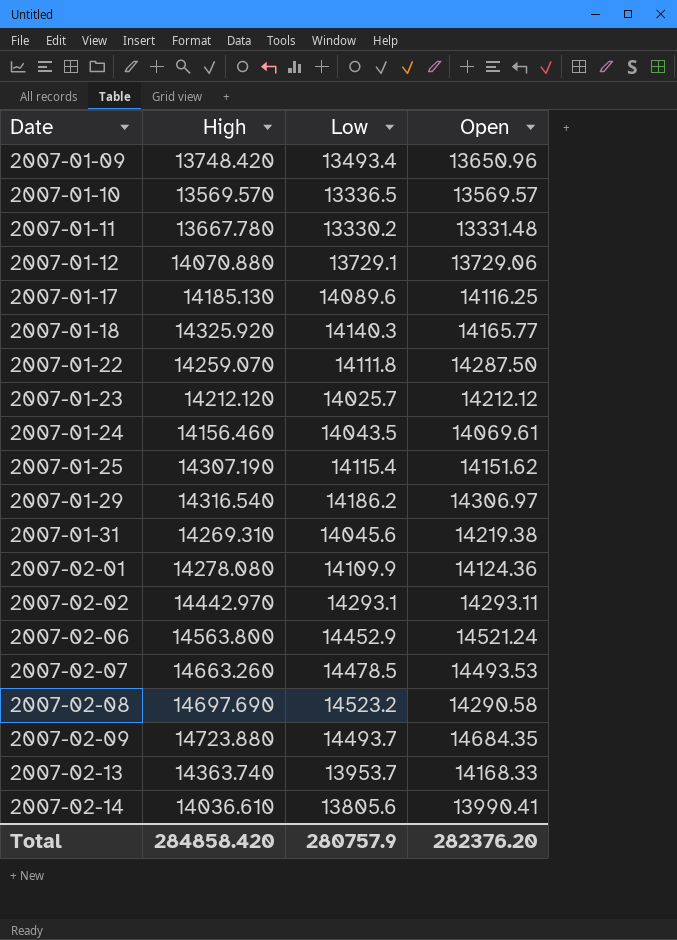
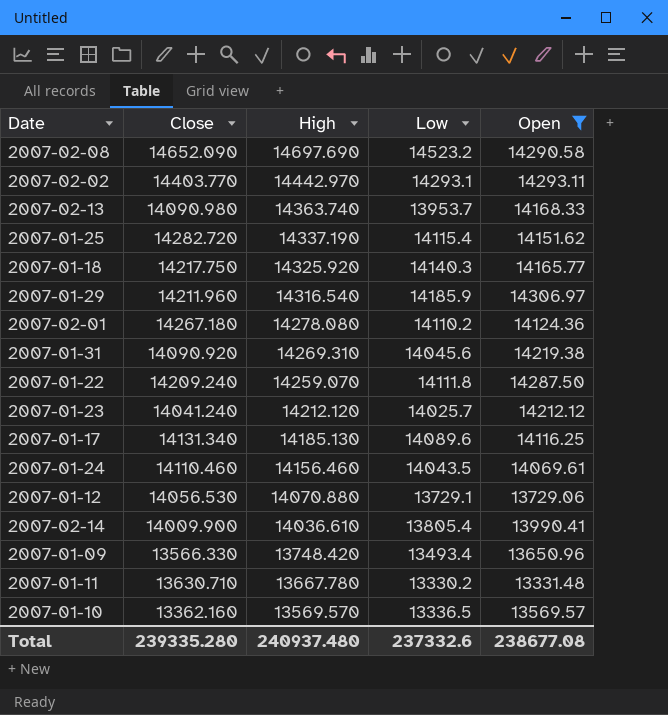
filter: none -> Open <= 14306.97
row order: Date ascending -> High descending
column Close | position: none -> 2
2007-01-25 | High: 14307.190 -> 14337.190
2007-01-29 | Low: 14186.2 -> 14185.9
2007-02-01 | Low: 14109.9 -> 14110.2
2007-02-14 | Low: 13805.6 -> 13805.4
Total | High: 284858.420 -> 240937.480
Total | Low: 280757.9 -> 237332.6
Total | Open: 282376.20 -> 238677.08

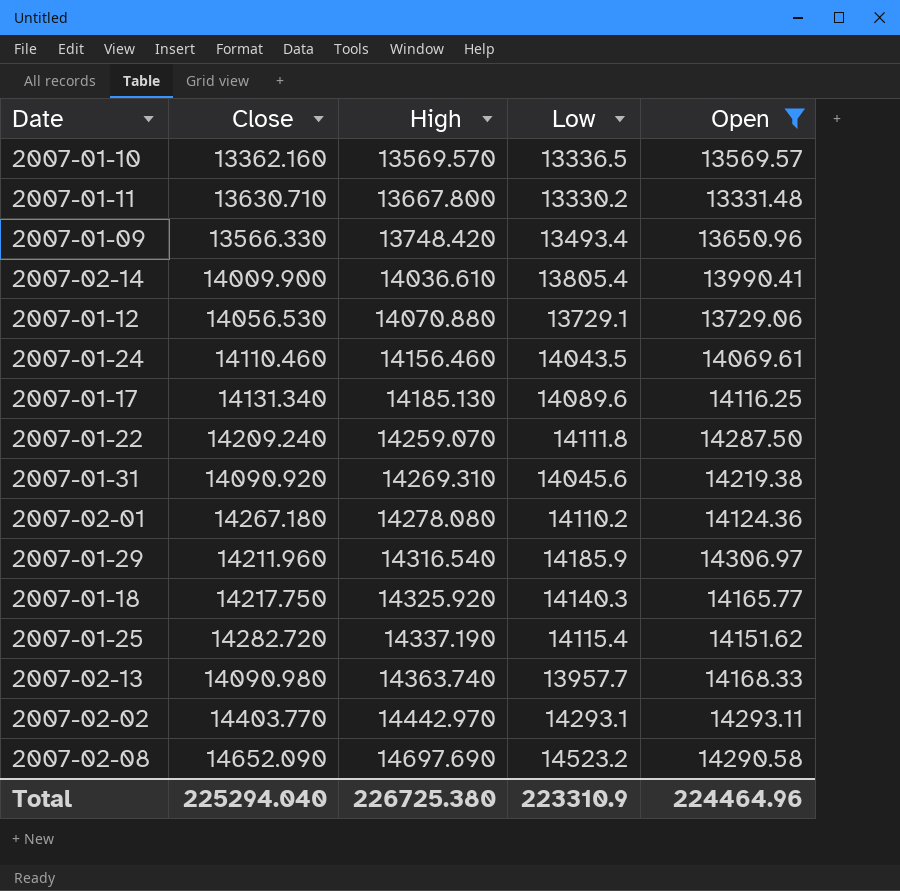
row order: High descending -> High ascending
row 2007-01-23: 14041.240 | 14212.120 | 14025.7 | 14212.12 -> none
2007-01-11 | High: 13667.780 -> 13667.800
2007-02-13 | Low: 13953.7 -> 13957.7
Total | Close: 239335.280 -> 225294.040
Total | High: 240937.480 -> 226725.380
Total | Low: 237332.6 -> 223310.9
Total | Open: 238677.08 -> 224464.96

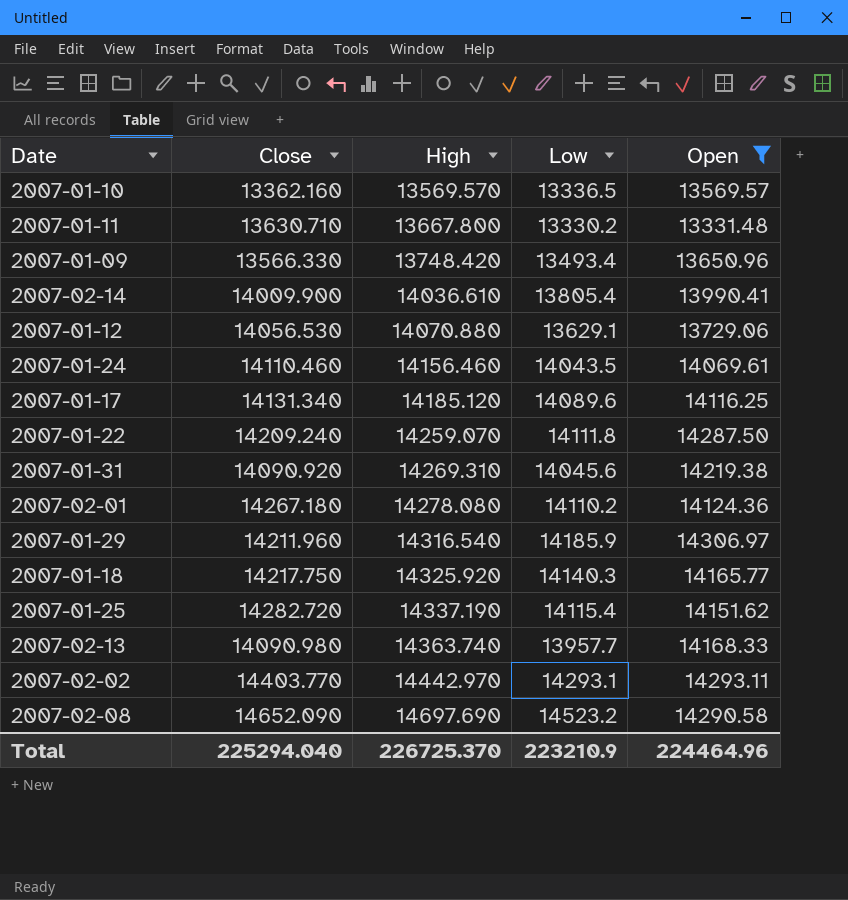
2007-01-12 | Low: 13729.1 -> 13629.1
2007-01-17 | High: 14185.130 -> 14185.120
Total | High: 226725.380 -> 226725.370
Total | Low: 223310.9 -> 223210.9

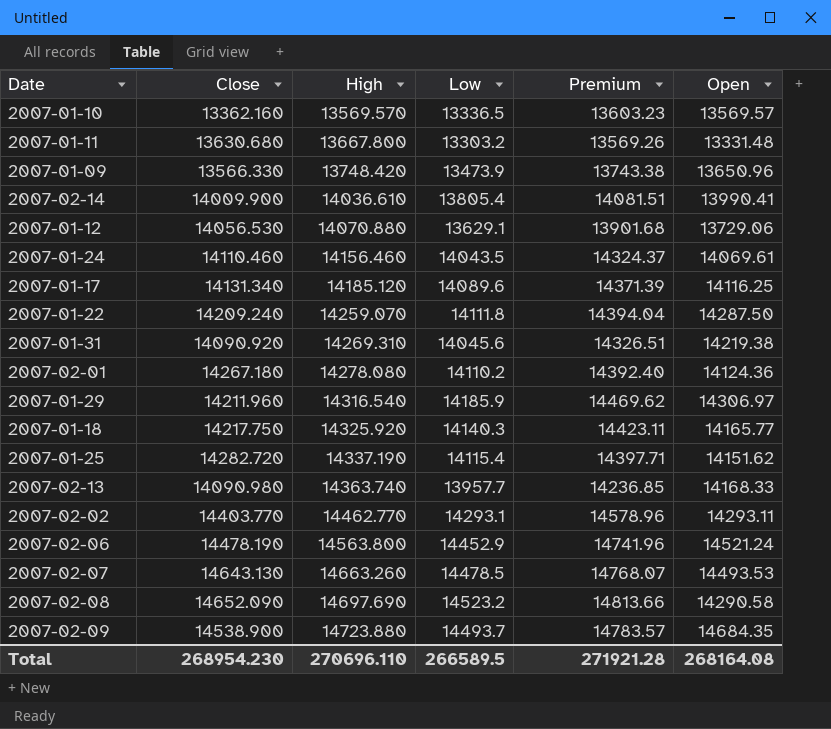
filter: Open <= 14306.97 -> none
column Premium | formula: none -> [Low] * 1.02
2007-01-11 | Close: 13630.710 -> 13630.680
2007-01-11 | Low: 13330.2 -> 13303.2
2007-01-09 | Low: 13493.4 -> 13473.9
2007-02-02 | High: 14442.970 -> 14462.770
Total | Close: 225294.040 -> 268954.230
Total | High: 226725.370 -> 270696.110
Total | Low: 223210.9 -> 266589.5
Total | Open: 224464.96 -> 268164.08

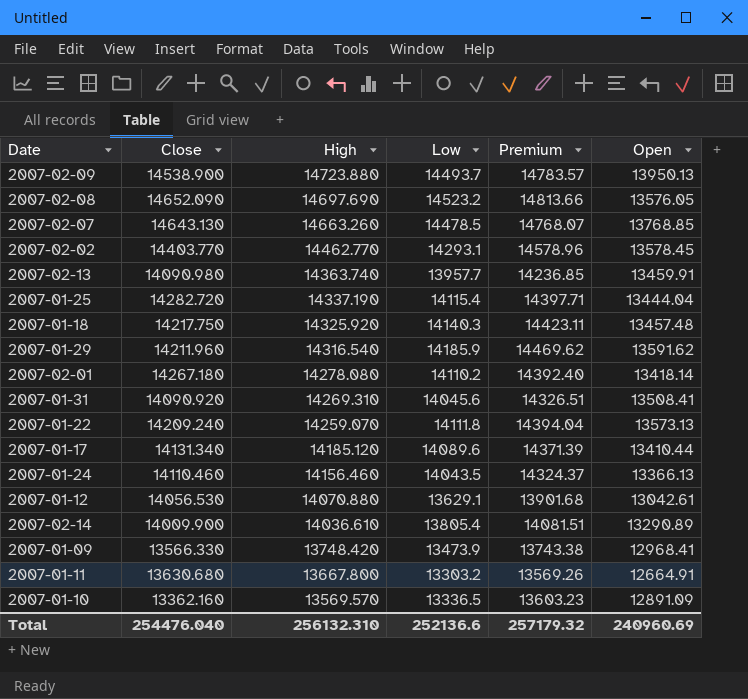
row order: High ascending -> High descending
row 2007-02-06: 14478.190 | 14563.800 | 14452.9 | 14741.96 | 14521.24 -> none
2007-02-09 | Open: 14684.35 -> 13950.13
2007-02-08 | Open: 14290.58 -> 13576.05
2007-02-07 | Open: 14493.53 -> 13768.85
2007-02-02 | Open: 14293.11 -> 13578.45
2007-02-13 | Open: 14168.33 -> 13459.91
2007-01-25 | Open: 14151.62 -> 13444.04
2007-01-18 | Open: 14165.77 -> 13457.48
2007-01-29 | Open: 14306.97 -> 13591.62
2007-02-01 | Open: 14124.36 -> 13418.14
2007-01-31 | Open: 14219.38 -> 13508.41
2007-01-22 | Open: 14287.50 -> 13573.13
2007-01-17 | Open: 14116.25 -> 13410.44
2007-01-24 | Open: 14069.61 -> 13366.13
2007-01-12 | Open: 13729.06 -> 13042.61
2007-02-14 | Open: 13990.41 -> 13290.89
2007-01-09 | Open: 13650.96 -> 12968.41
2007-01-11 | Open: 13331.48 -> 12664.91
2007-01-10 | Open: 13569.57 -> 12891.09
Total | Close: 268954.230 -> 254476.040
Total | High: 270696.110 -> 256132.310
Total | Low: 266589.5 -> 252136.6
Total | Premium: 271921.28 -> 257179.32
Total | Open: 268164.08 -> 240960.69

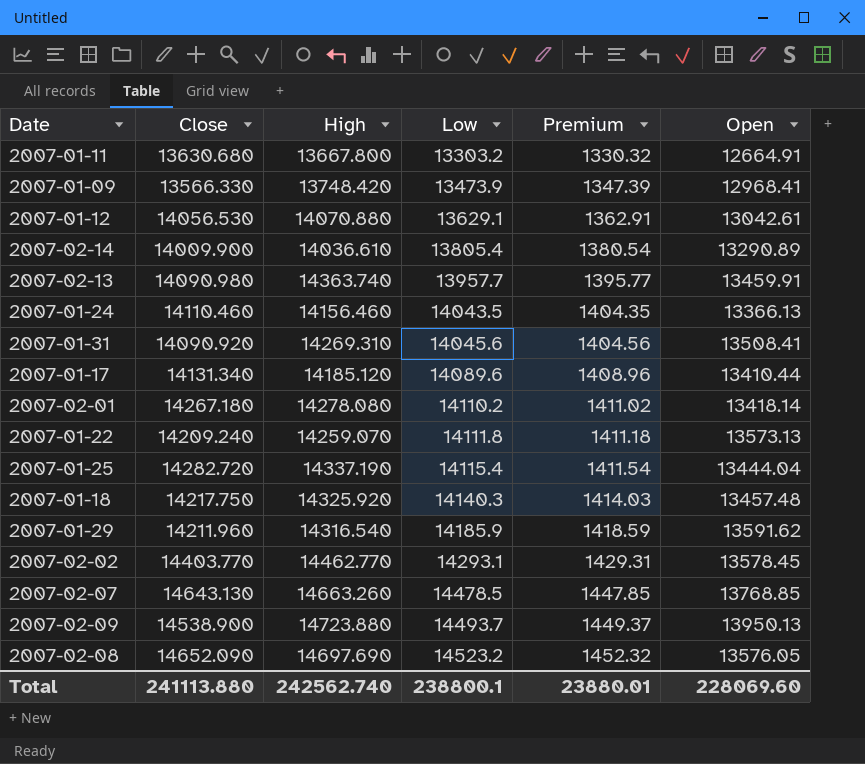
row order: High descending -> Low ascending
column Premium | formula: [Low] * 1.02 -> [Low] * 0.1
row 2007-01-10: 13362.160 | 13569.570 | 13336.5 | 13603.23 | 12891.09 -> none
Total | Close: 254476.040 -> 241113.880
Total | High: 256132.310 -> 242562.740
Total | Low: 252136.6 -> 238800.1
Total | Premium: 257179.32 -> 23880.01
Total | Open: 240960.69 -> 228069.60

